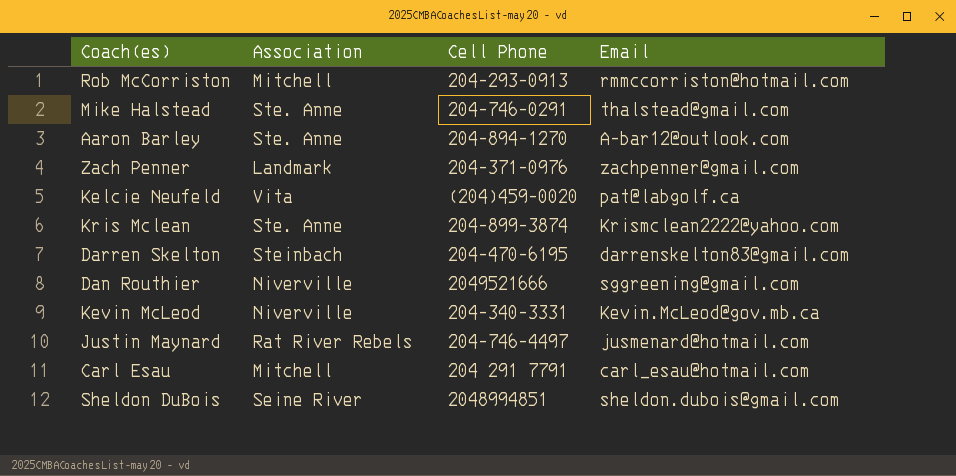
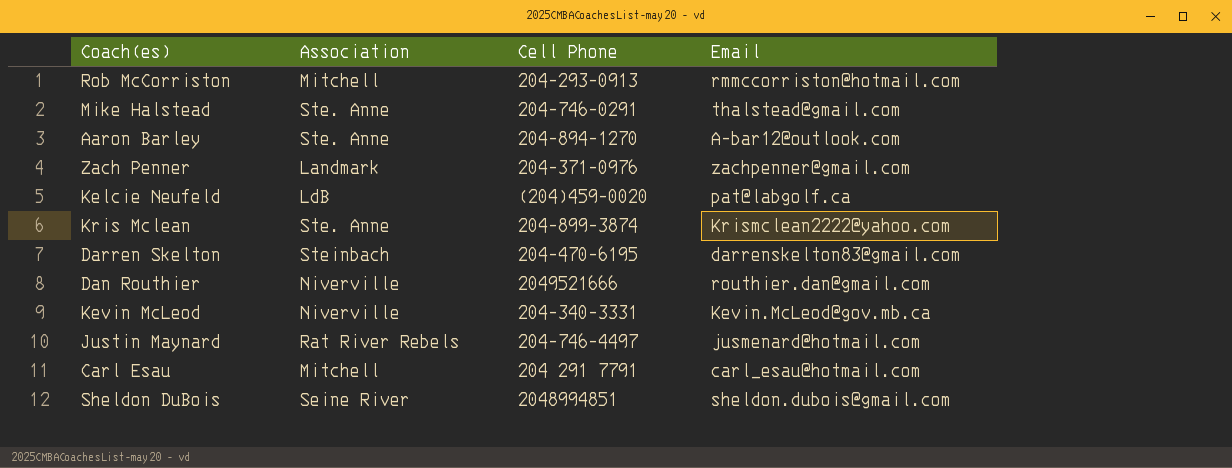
Kelcie Neufeld | Association: Vita -> LdB
Dan Routhier | Email: sggreening@gmail.com -> routhier.dan@gmail.com

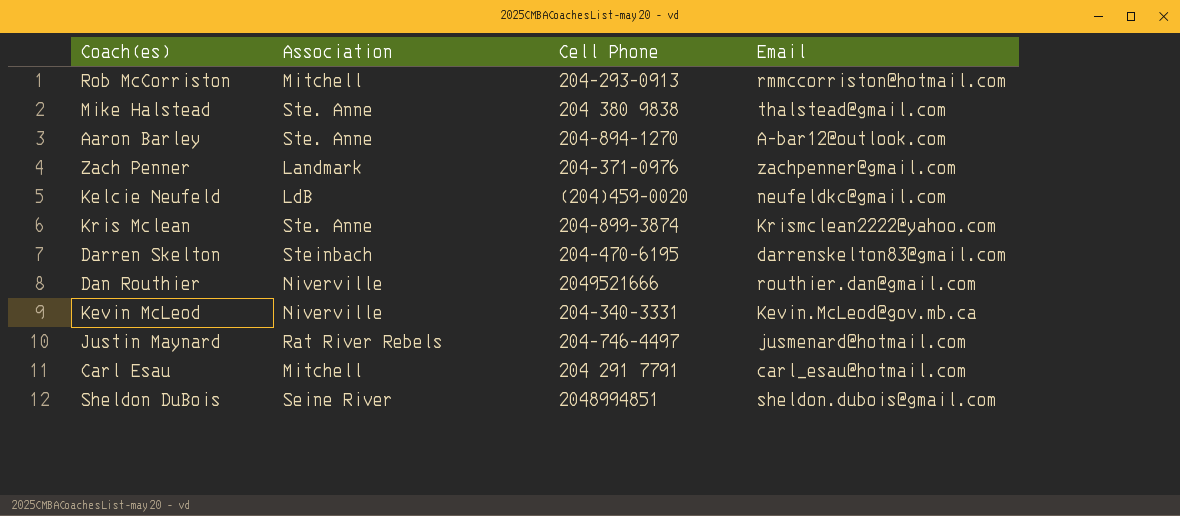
Mike Halstead | Cell Phone: 204-746-0291 -> 204 380 9838
Kelcie Neufeld | Email: pat@labgolf.ca -> neufeldkc@gmail.com

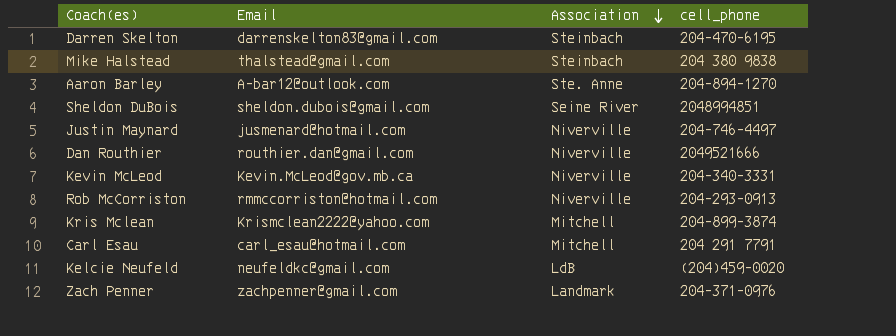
row order: none -> Association descending
column Email | position: 4 -> 2
column name: Cell Phone -> cell_phone
Mike Halstead | Association: Ste. Anne -> Steinbach
Justin Maynard | Association: Rat River Rebels -> Niverville
Rob McCorriston | Association: Mitchell -> Niverville
Kris Mclean | Association: Ste. Anne -> Mitchell

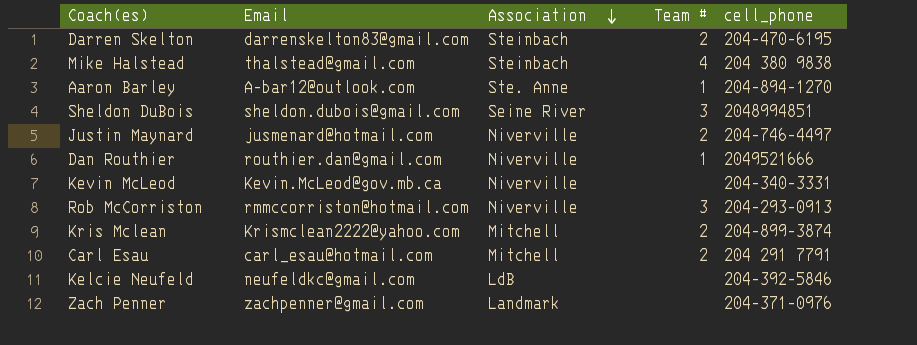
column Team # | position: none -> 4
Kelcie Neufeld | cell_phone: (204)459-0020 -> 204-392-5846

